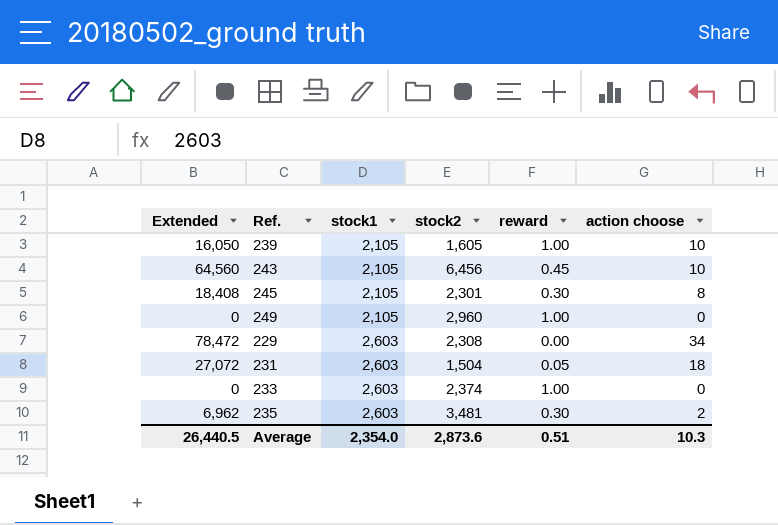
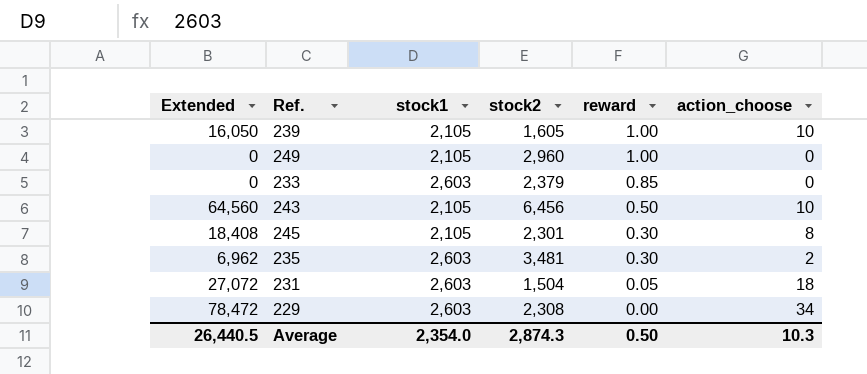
row order: stock1 ascending -> reward descending
column name: action choose -> action_choose
233 | stock2: 2,374 -> 2,379
233 | reward: 1.00 -> 0.85
243 | reward: 0.45 -> 0.50
Average | stock2: 2,873.6 -> 2,874.3
Average | reward: 0.51 -> 0.50

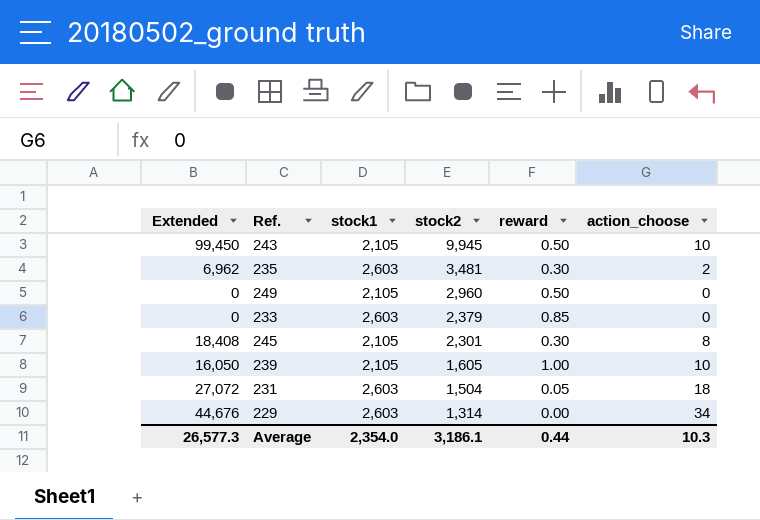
row order: reward descending -> stock2 descending
243 | Extended: 64,560 -> 99,450
243 | stock2: 6,456 -> 9,945
249 | reward: 1.00 -> 0.50
229 | Extended: 78,472 -> 44,676
229 | stock2: 2,308 -> 1,314
Average | Extended: 26,440.5 -> 26,577.3
Average | stock2: 2,874.3 -> 3,186.1
Average | reward: 0.50 -> 0.44

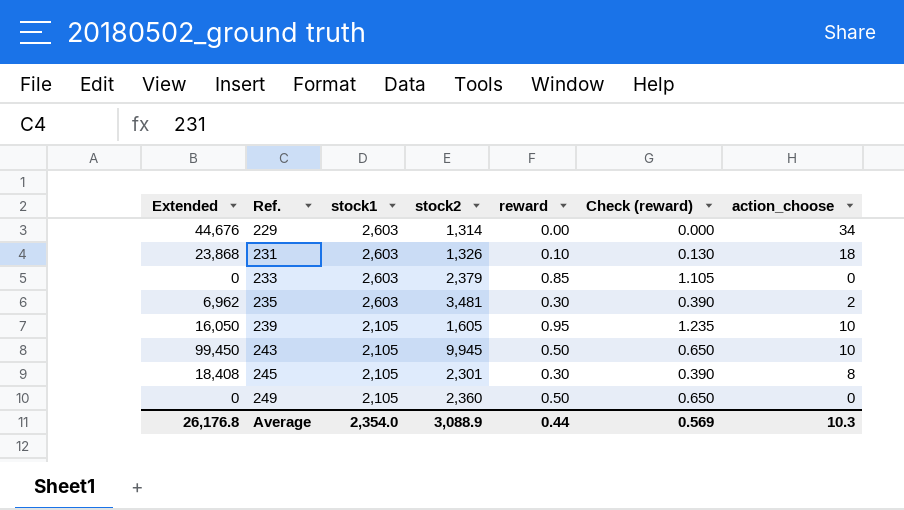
row order: stock2 descending -> Ref. ascending
column Check (reward) | formula: none -> [reward] * 1.3
231 | Extended: 27,072 -> 23,868
231 | stock2: 1,504 -> 1,326
231 | reward: 0.05 -> 0.10
239 | reward: 1.00 -> 0.95
249 | stock2: 2,960 -> 2,360
Average | Extended: 26,577.3 -> 26,176.8
Average | stock2: 3,186.1 -> 3,088.9

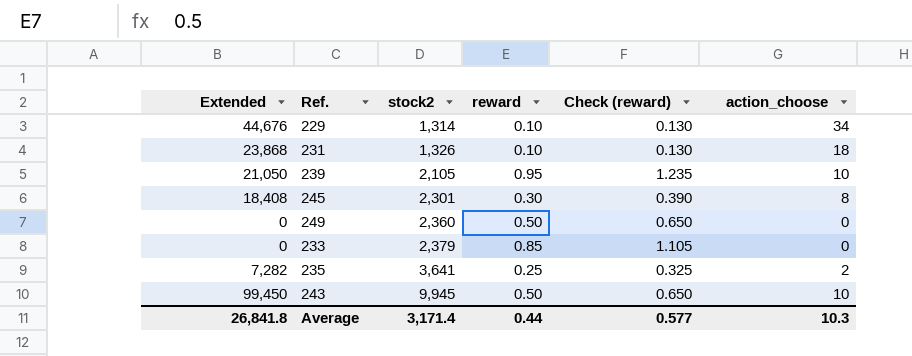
row order: Ref. ascending -> stock2 ascending
column stock1 | position: 3 -> none
229 | reward: 0.00 -> 0.10
229 | Check (reward): 0.000 -> 0.130
239 | Extended: 16,050 -> 21,050
239 | stock2: 1,605 -> 2,105
235 | Extended: 6,962 -> 7,282
235 | stock2: 3,481 -> 3,641
235 | reward: 0.30 -> 0.25
235 | Check (reward): 0.390 -> 0.325
Average | Extended: 26,176.8 -> 26,841.8
Average | stock2: 3,088.9 -> 3,171.4
Average | Check (reward): 0.569 -> 0.577

